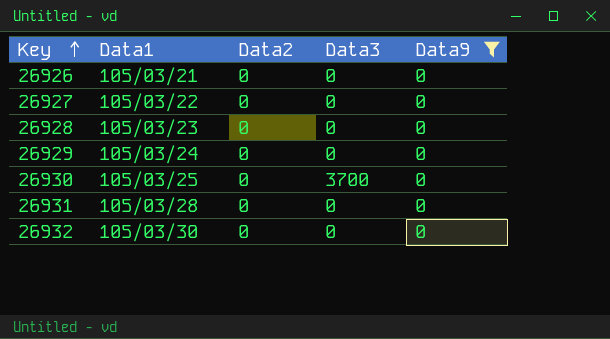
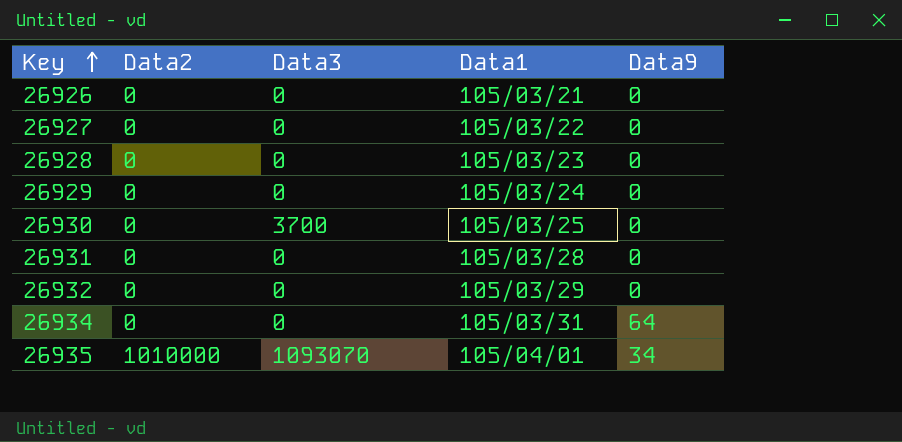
filter: Data9 = 0 -> none
column Data1 | position: 2 -> 4
26932 | Data1: 105/03/30 -> 105/03/29

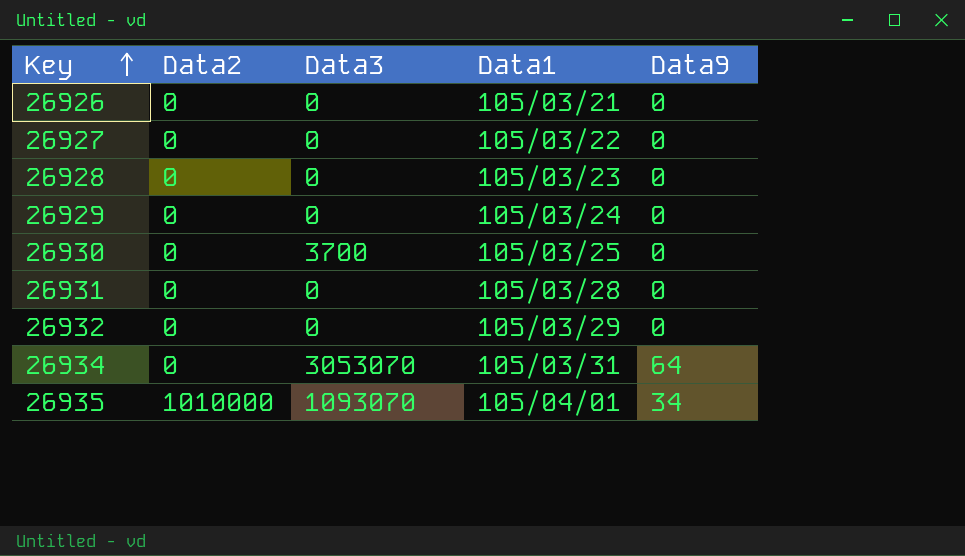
26934 | Data3: 0 -> 3053070

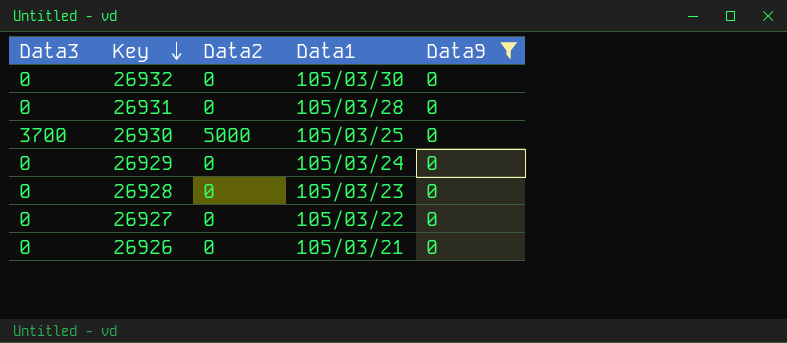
filter: none -> Data9 = 0
row order: Key ascending -> Key descending
column Data3 | position: 3 -> 1
26932 | Data1: 105/03/29 -> 105/03/30
26930 | Data2: 0 -> 5000

